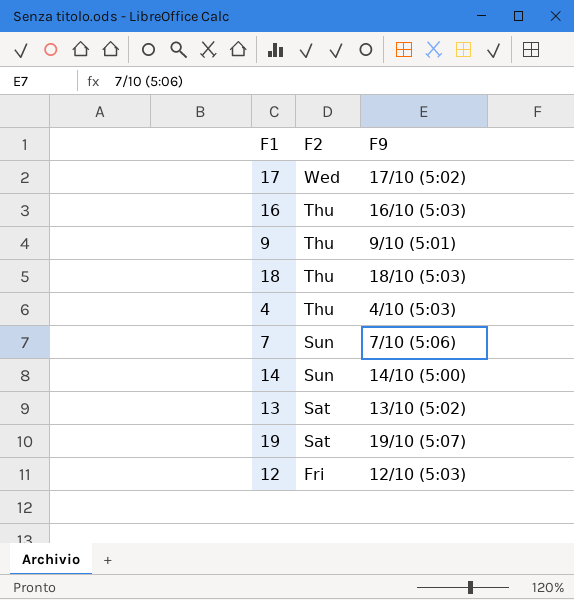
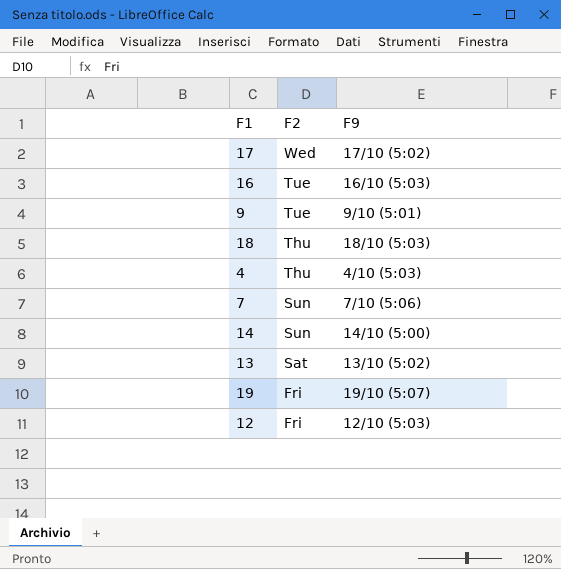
16 | F2: Thu -> Tue
9 | F2: Thu -> Tue
19 | F2: Sat -> Fri

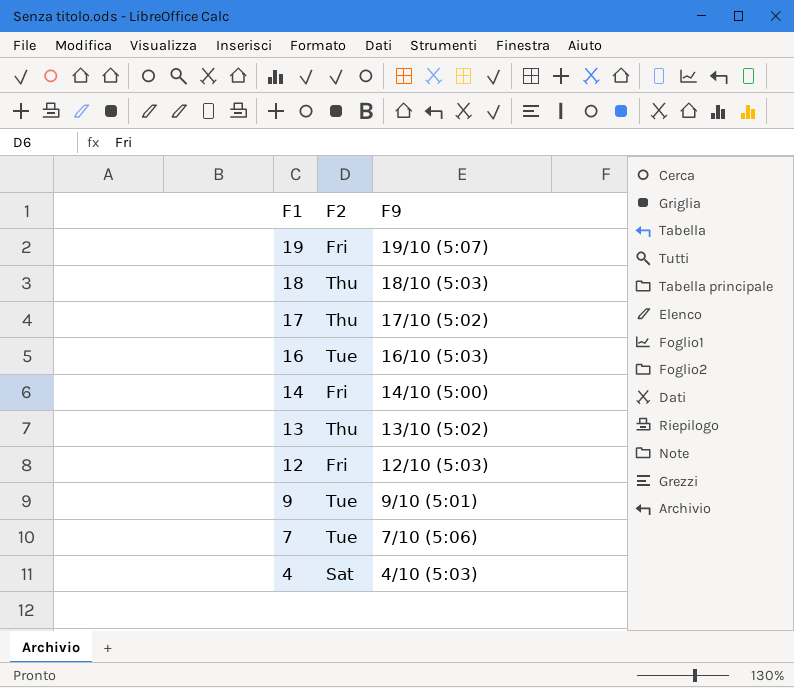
row order: F2 descending -> F1 descending
17 | F2: Wed -> Thu
14 | F2: Sun -> Fri
13 | F2: Sat -> Thu
7 | F2: Sun -> Tue
4 | F2: Thu -> Sat

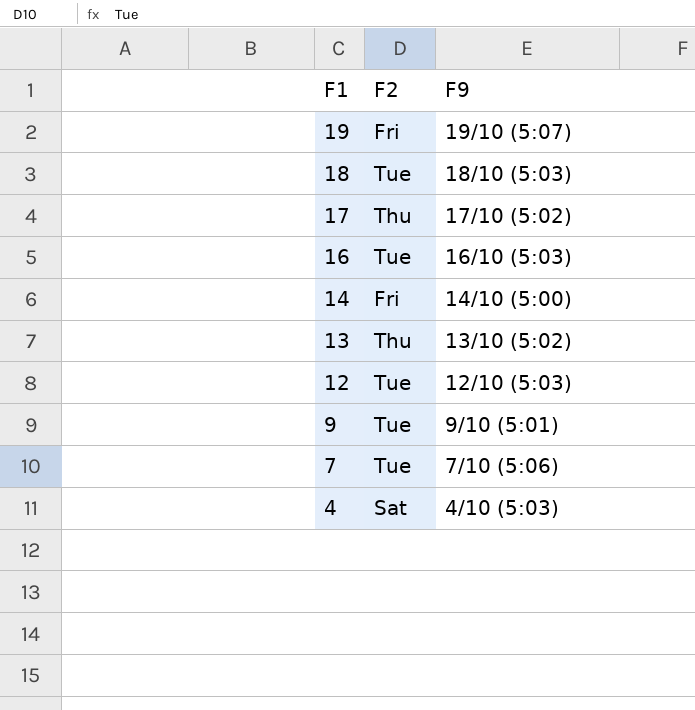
18 | F2: Thu -> Tue
12 | F2: Fri -> Tue

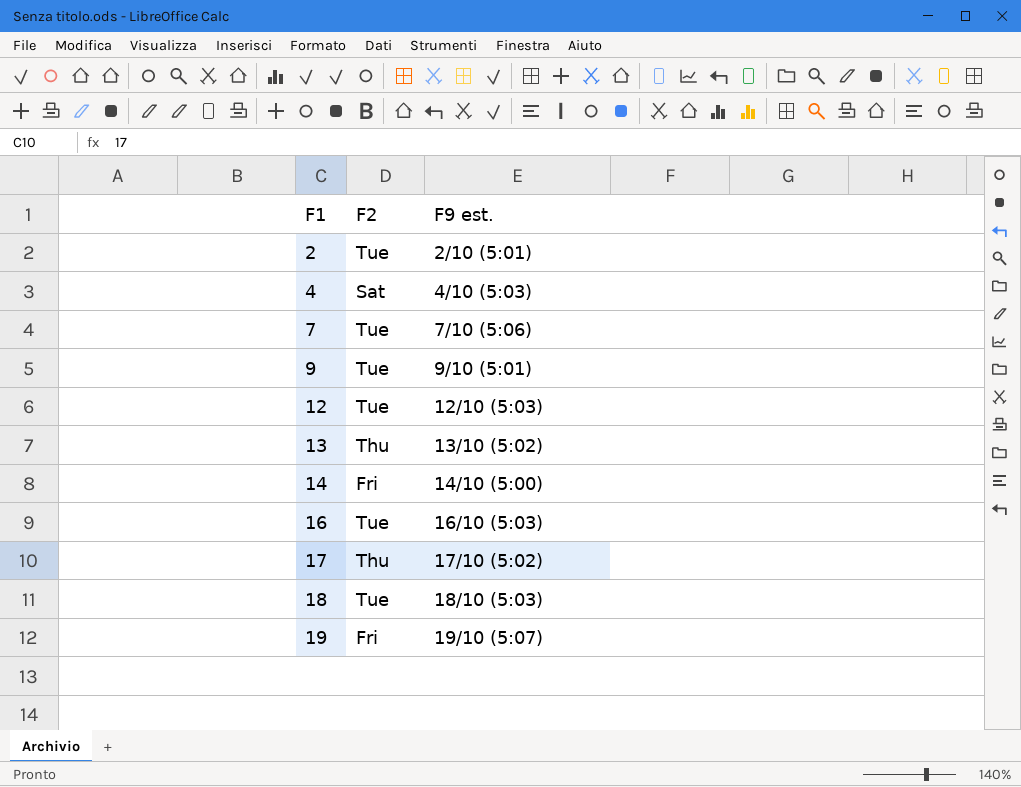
row order: F1 descending -> F1 ascending
column name: F9 -> F9 est.
row 2: none -> Tue | 2/10 (5:01)

